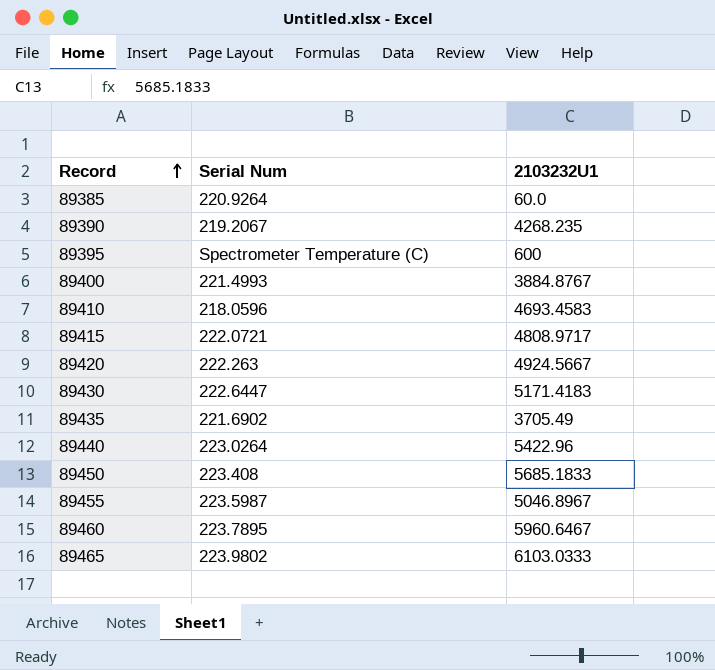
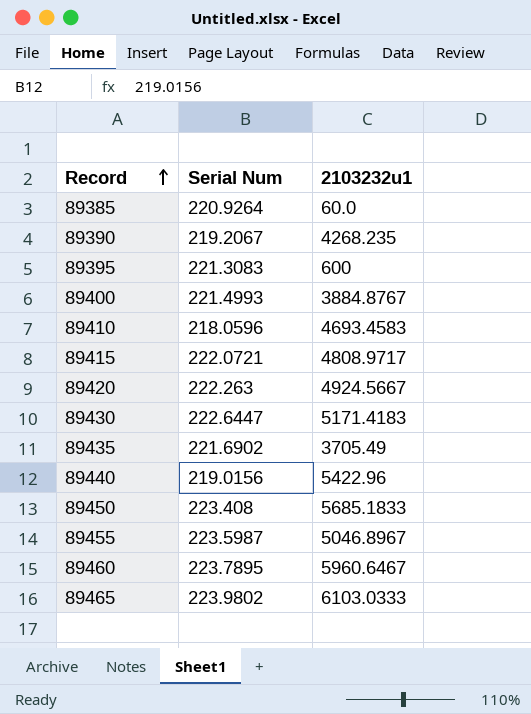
column name: 2103232U1 -> 2103232u1
89395 | Serial Num: Spectrometer Temperature (C) -> 221.3083
89440 | Serial Num: 223.0264 -> 219.0156

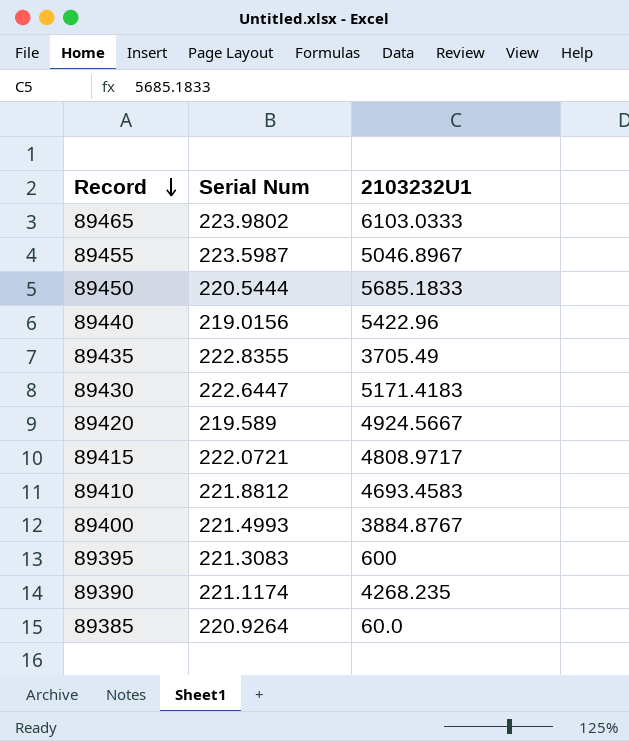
row order: Record ascending -> Record descending
column name: 2103232u1 -> 2103232U1
row 89460: 223.7895 | 5960.6467 -> none
89450 | Serial Num: 223.408 -> 220.5444
89435 | Serial Num: 221.6902 -> 222.8355
89420 | Serial Num: 222.263 -> 219.589
89410 | Serial Num: 218.0596 -> 221.8812
89390 | Serial Num: 219.2067 -> 221.1174

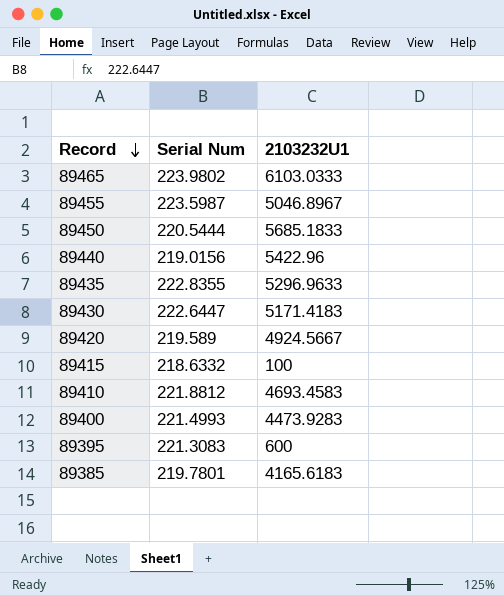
row 89390: 221.1174 | 4268.235 -> none
89435 | 2103232U1: 3705.49 -> 5296.9633
89415 | Serial Num: 222.0721 -> 218.6332
89415 | 2103232U1: 4808.9717 -> 100
89400 | 2103232U1: 3884.8767 -> 4473.9283
89385 | Serial Num: 220.9264 -> 219.7801
89385 | 2103232U1: 60.0 -> 4165.6183

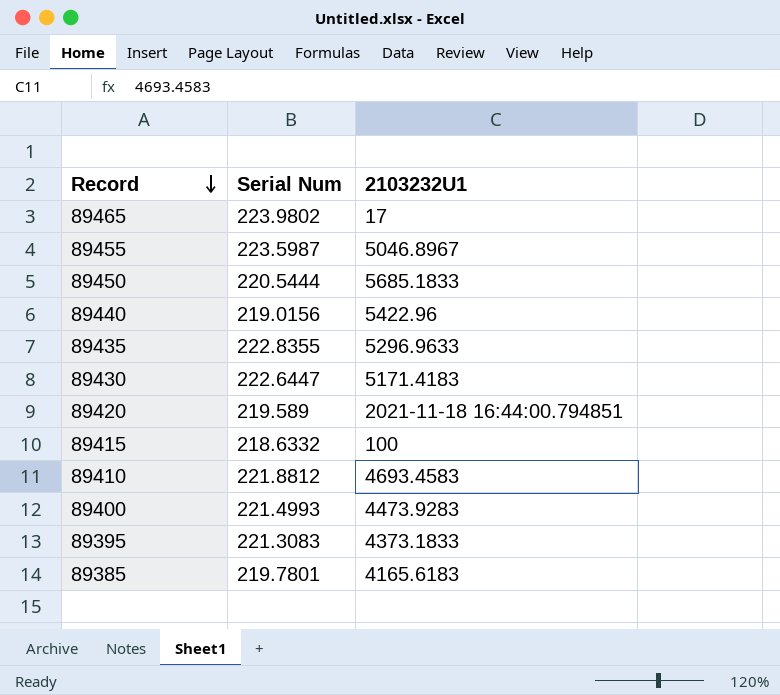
89465 | 2103232U1: 6103.0333 -> 17
89420 | 2103232U1: 4924.5667 -> 2021-11-18 16:44:00.794851
89395 | 2103232U1: 600 -> 4373.1833

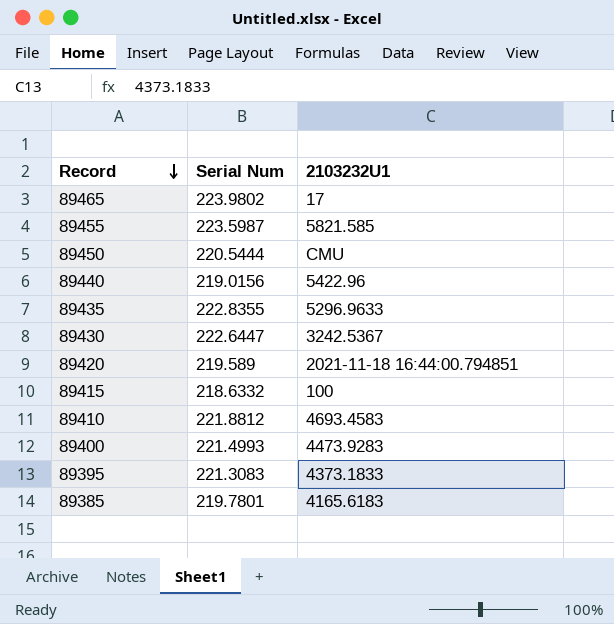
89455 | 2103232U1: 5046.8967 -> 5821.585
89450 | 2103232U1: 5685.1833 -> CMU
89430 | 2103232U1: 5171.4183 -> 3242.5367

